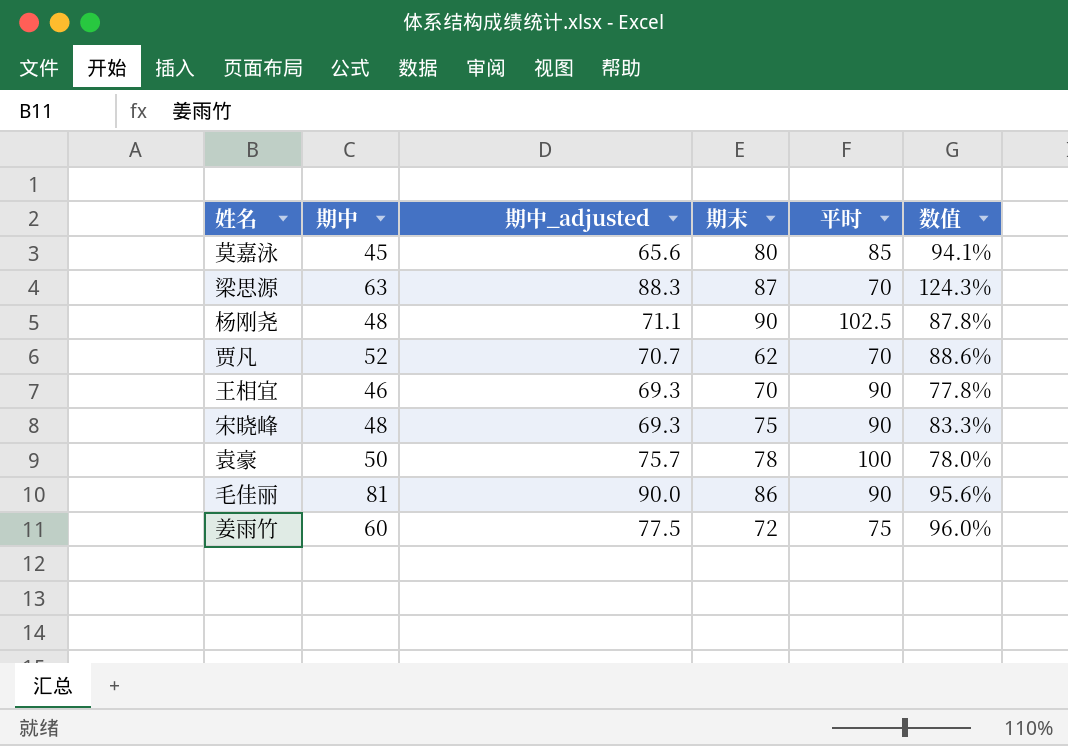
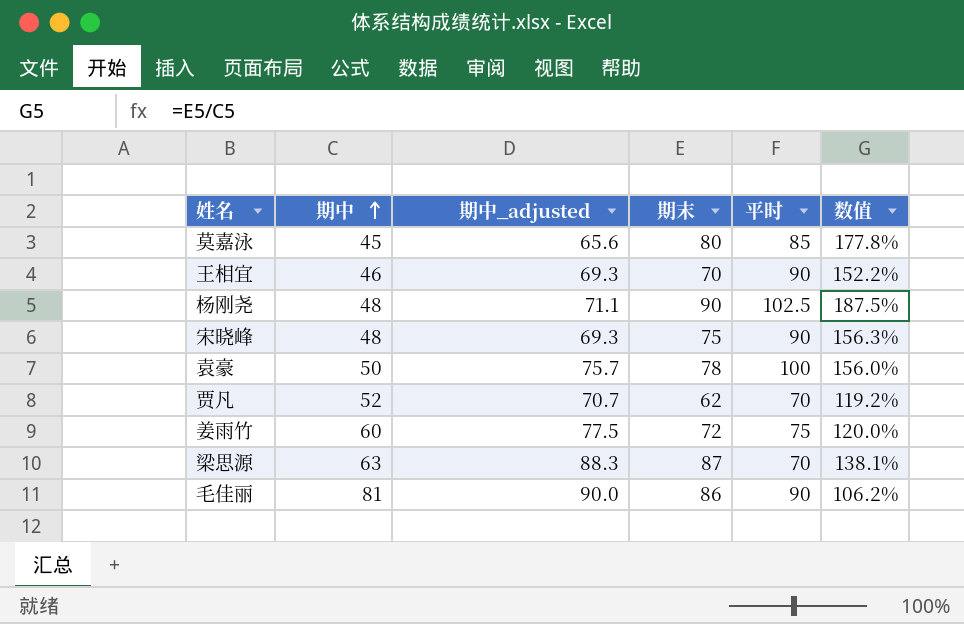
row order: none -> 期中 ascending
column 数值 | formula: [期末] / [平时] -> [期末] / [期中]

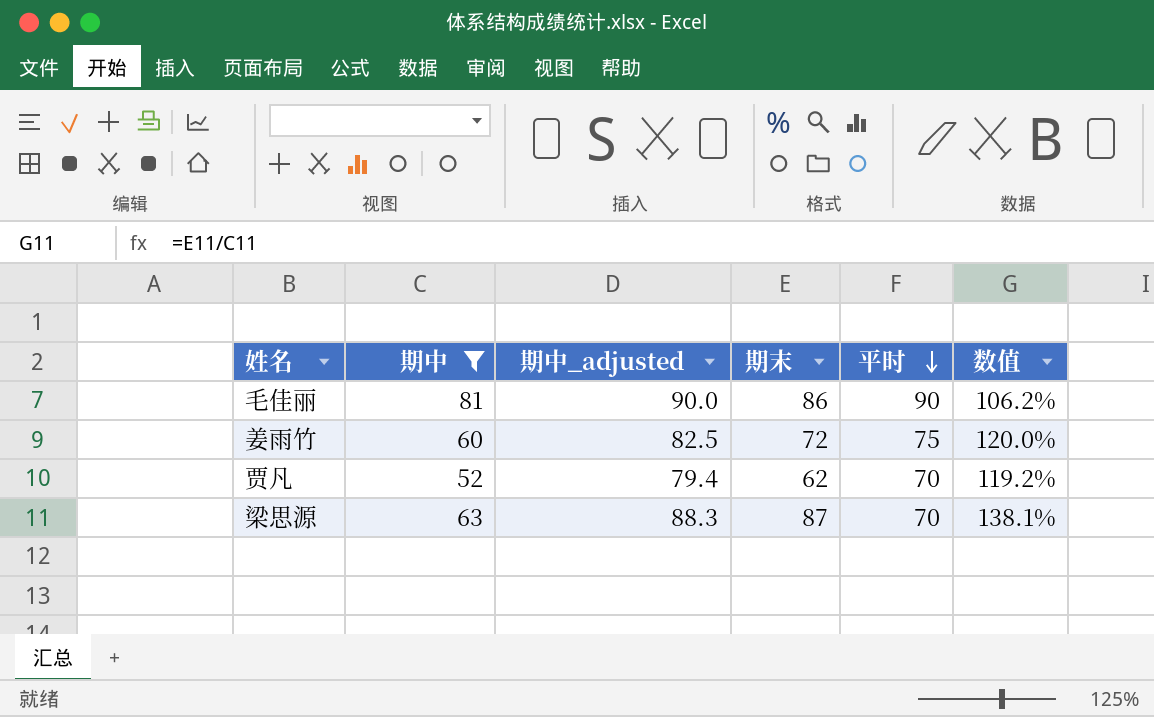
filter: none -> 期中 >= 52
row order: 期中 ascending -> 平时 descending
姜雨竹 | 期中_adjusted: 77.5 -> 82.5
贾凡 | 期中_adjusted: 70.7 -> 79.4

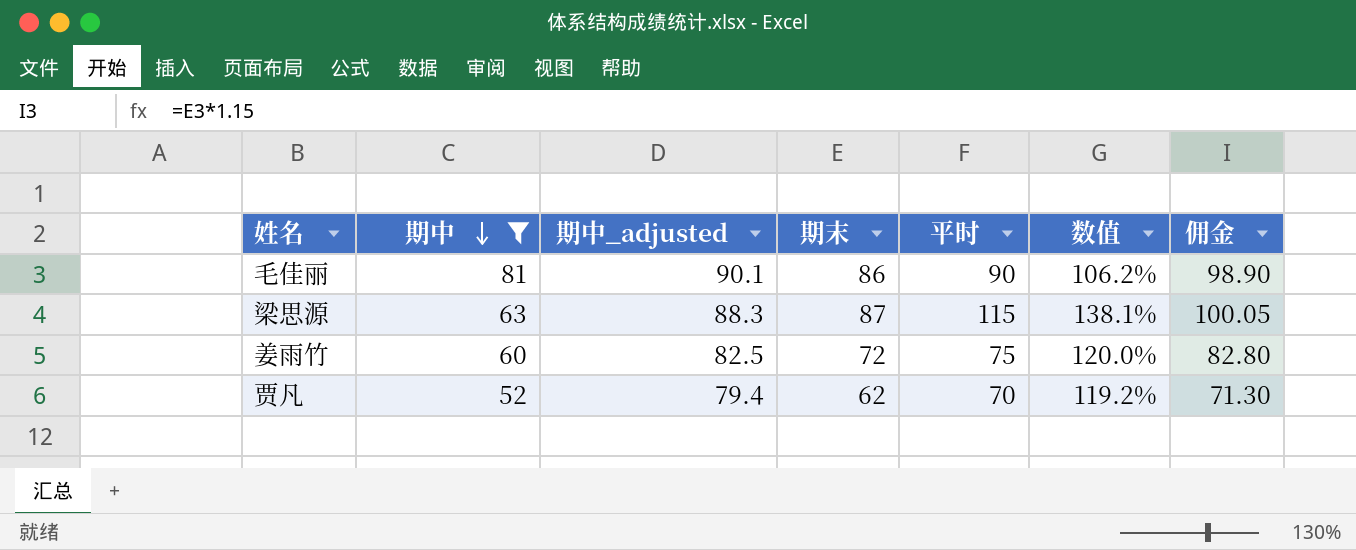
row order: 平时 descending -> 期中 descending
column 佣金 | formula: none -> [期末] * 1.15
毛佳丽 | 期中_adjusted: 90.0 -> 90.1
梁思源 | 平时: 70 -> 115

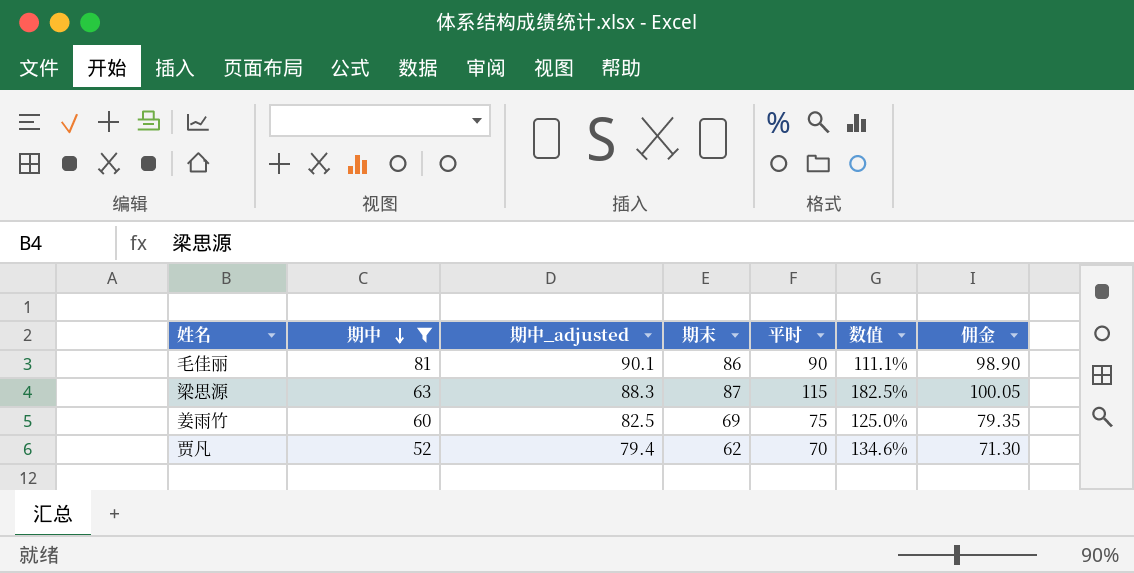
column 数值 | formula: [期末] / [期中] -> [平时] / [期中]
姜雨竹 | 期末: 72 -> 69
姜雨竹 | 佣金: 82.80 -> 79.35

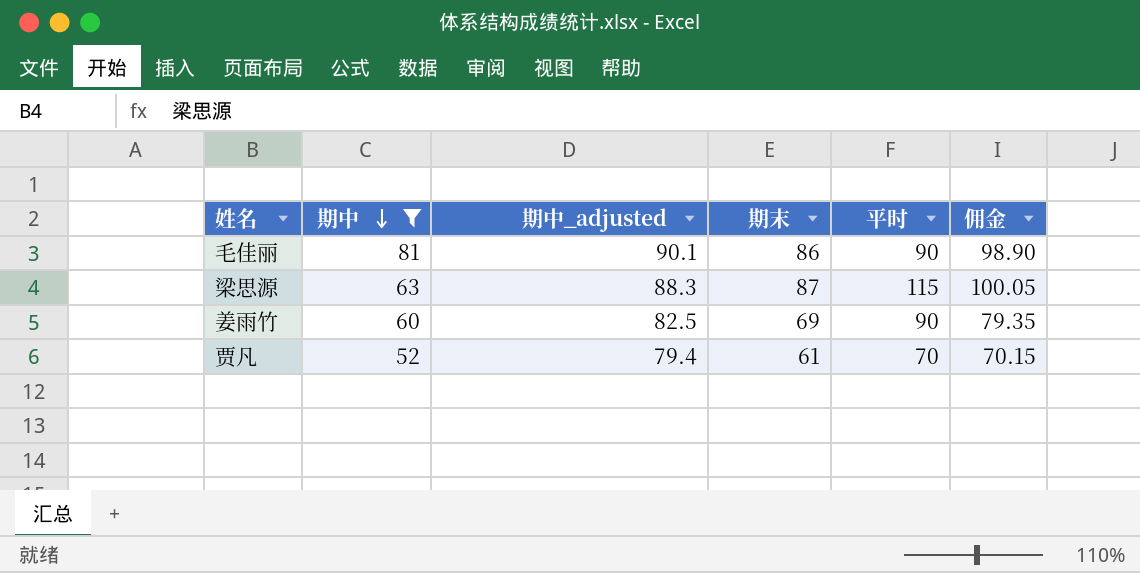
column 数值 | formula: [平时] / [期中] -> none
姜雨竹 | 平时: 75 -> 90
贾凡 | 期末: 62 -> 61
贾凡 | 佣金: 71.30 -> 70.15

